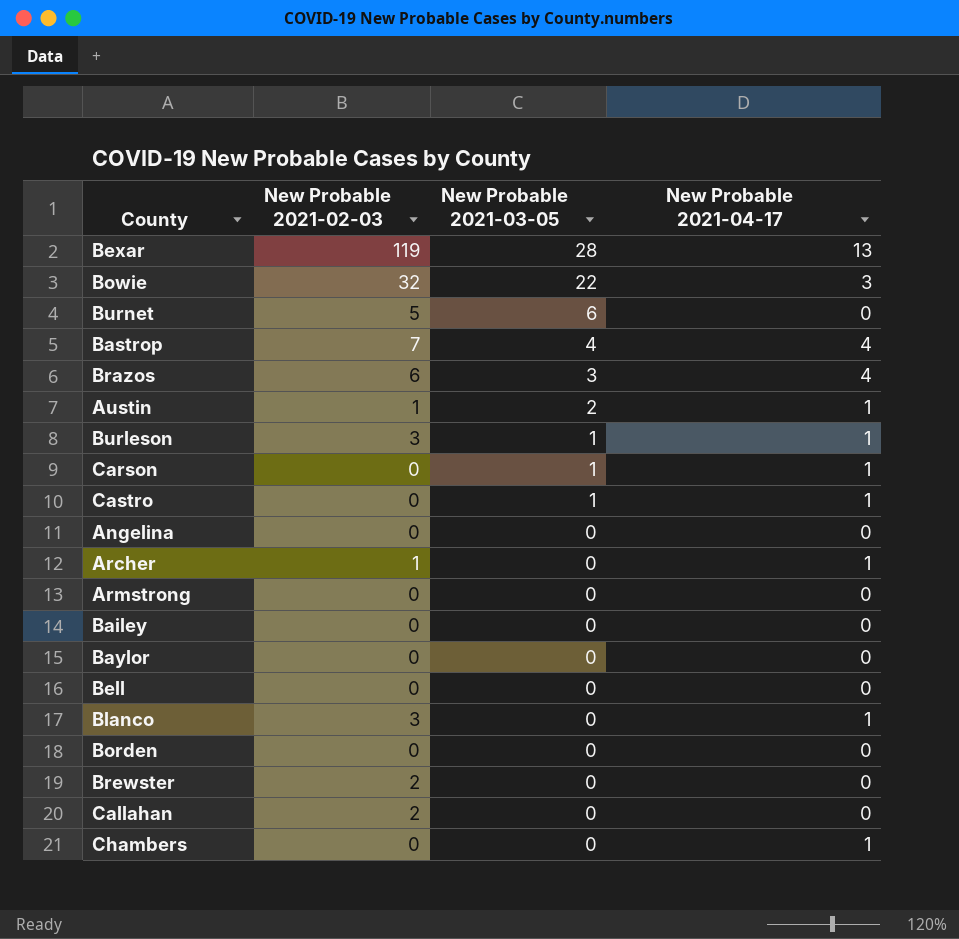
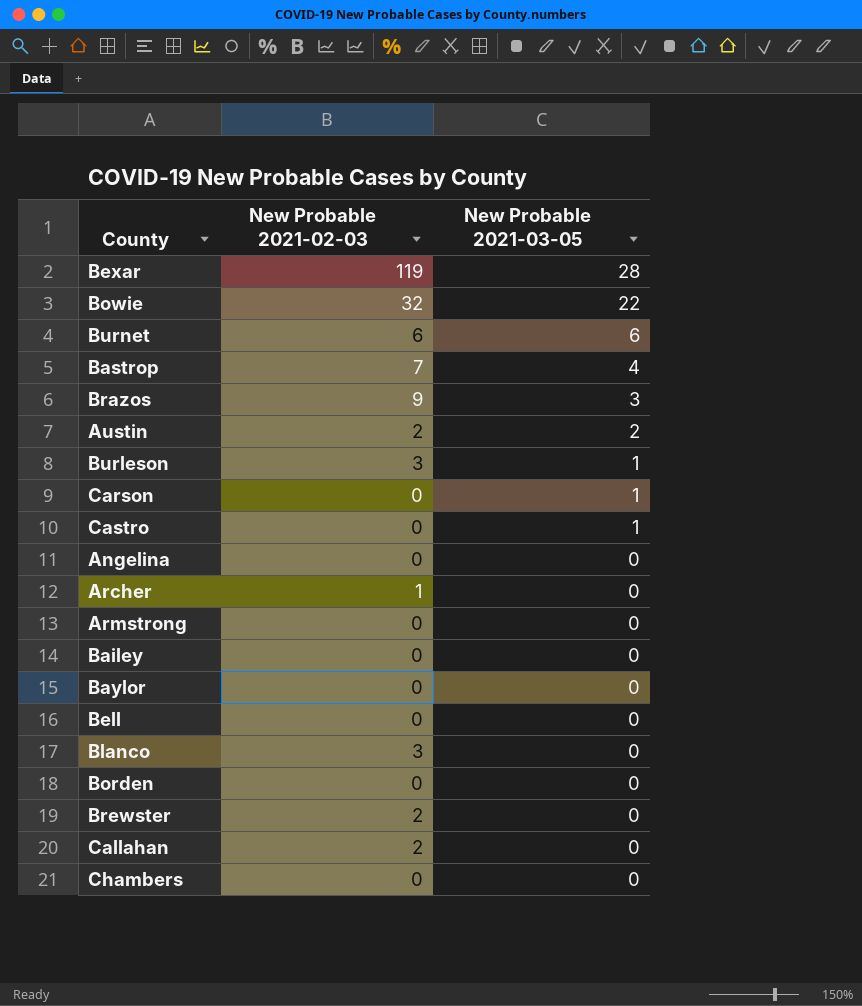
column New Probable 2021-04-17 | position: 4 -> none
Burnet | New Probable 2021-02-03: 5 -> 6
Brazos | New Probable 2021-02-03: 6 -> 9
Austin | New Probable 2021-02-03: 1 -> 2

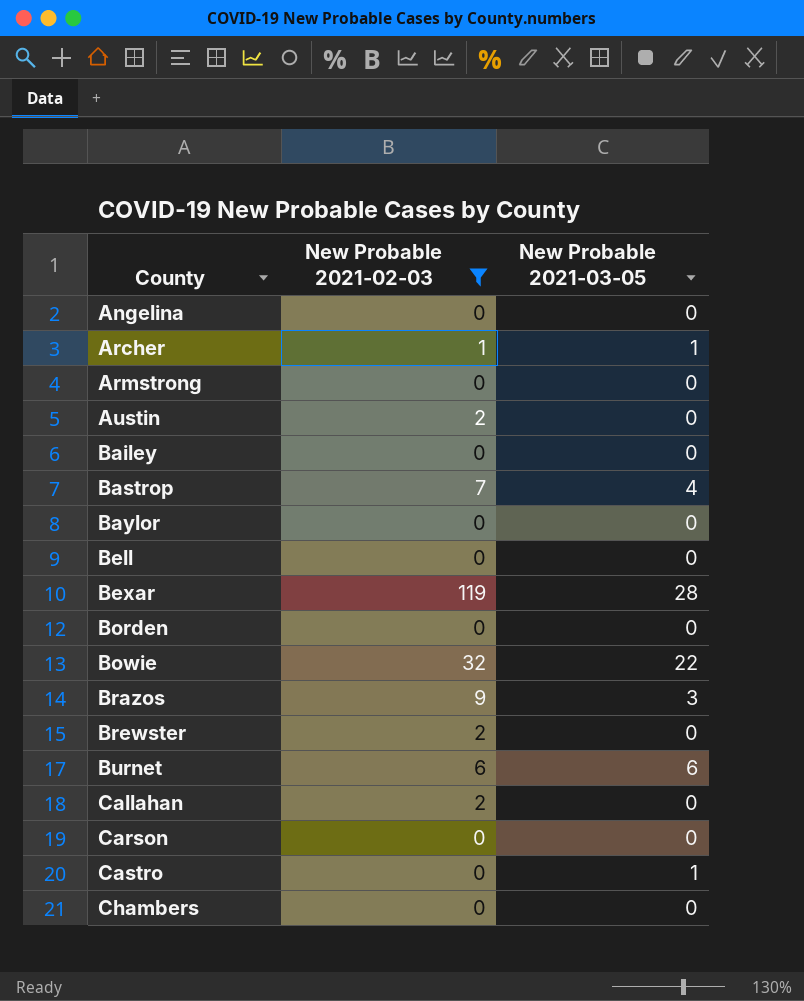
filter: none -> New Probable 2021-02-03 != 3
row order: New Probable 2021-03-05 descending -> County ascending
Archer | New Probable 2021-03-05: 0 -> 1
Austin | New Probable 2021-03-05: 2 -> 0
Carson | New Probable 2021-03-05: 1 -> 0

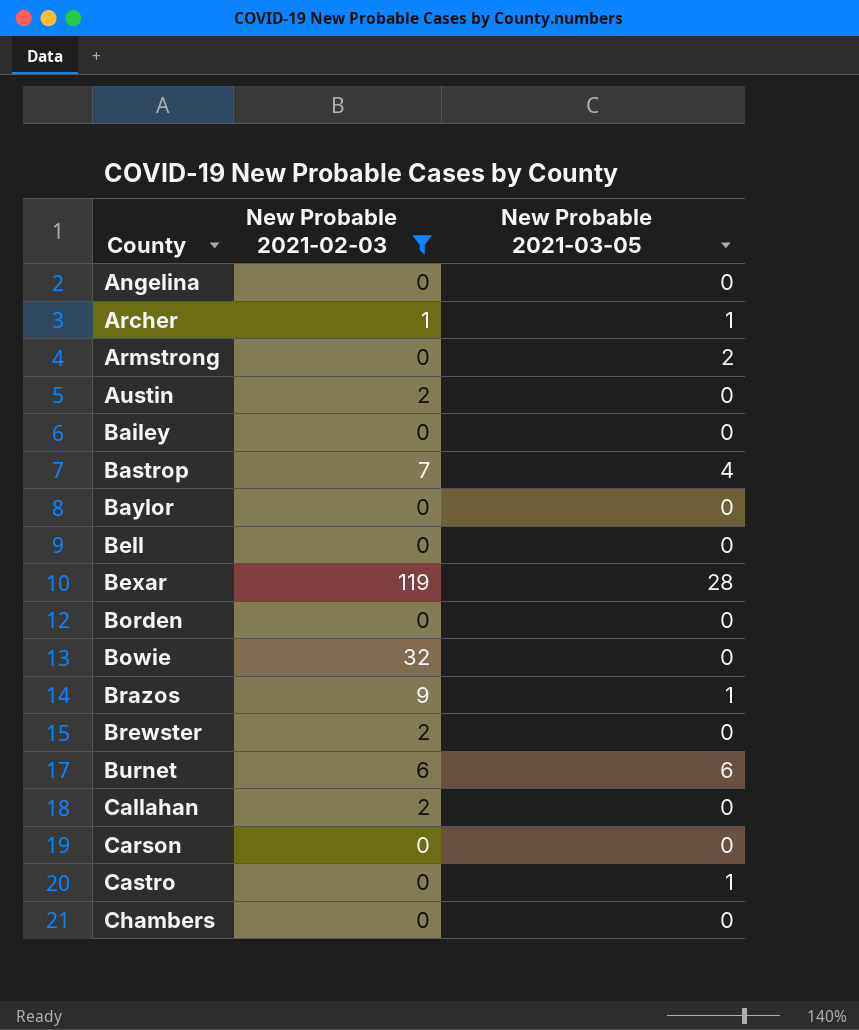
Armstrong | New Probable 2021-03-05: 0 -> 2
Bowie | New Probable 2021-03-05: 22 -> 0
Brazos | New Probable 2021-03-05: 3 -> 1

